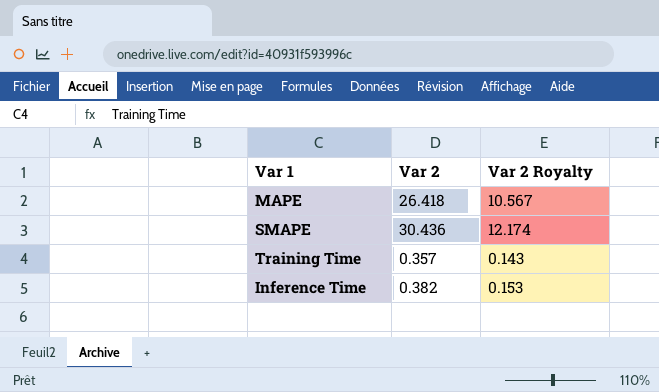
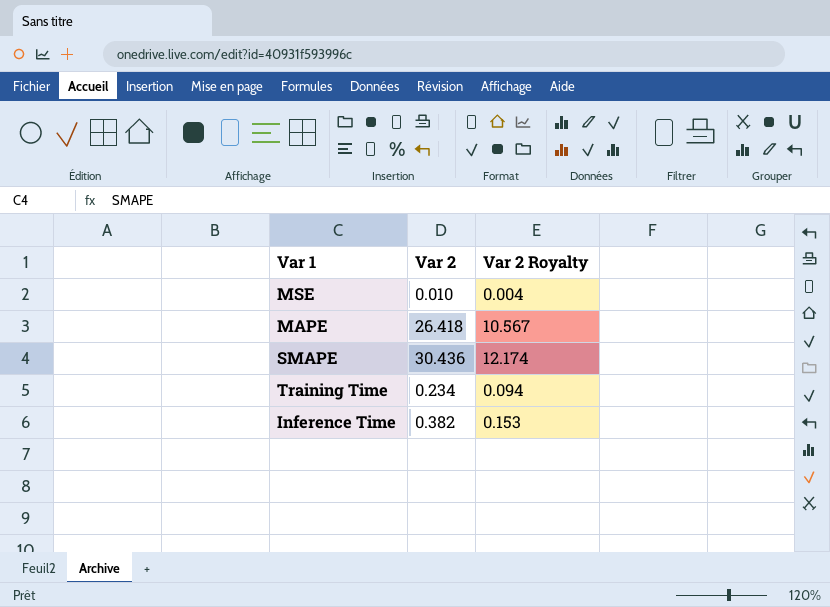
row MSE: none -> 0.010 | 0.004
Training Time | Var 2: 0.357 -> 0.234
Training Time | Var 2 Royalty: 0.143 -> 0.094

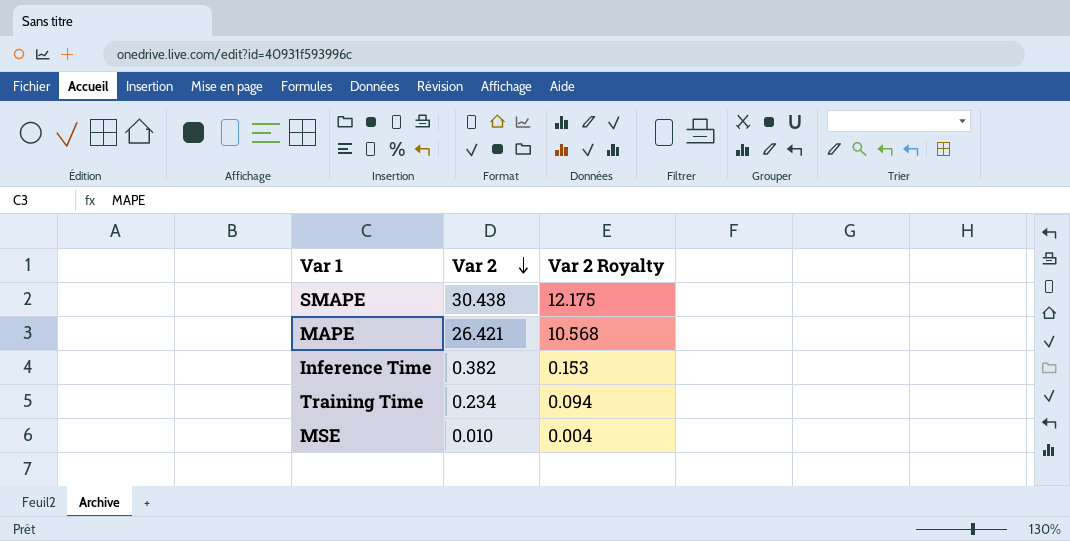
row order: none -> Var 2 descending
SMAPE | Var 2: 30.436 -> 30.438
SMAPE | Var 2 Royalty: 12.174 -> 12.175
MAPE | Var 2: 26.418 -> 26.421
MAPE | Var 2 Royalty: 10.567 -> 10.568

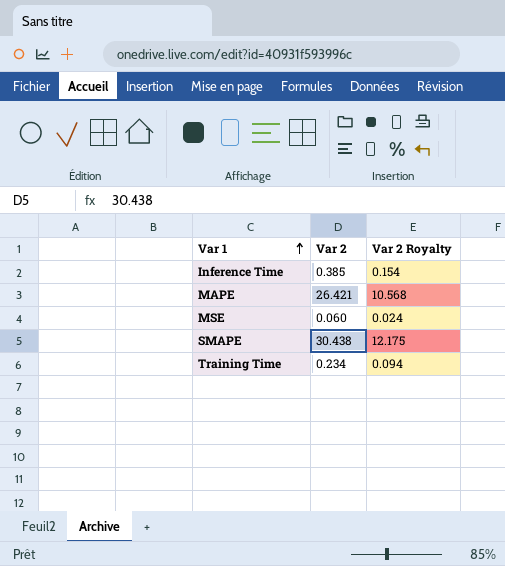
row order: Var 2 descending -> Var 1 ascending
Inference Time | Var 2: 0.382 -> 0.385
Inference Time | Var 2 Royalty: 0.153 -> 0.154
MSE | Var 2: 0.010 -> 0.060
MSE | Var 2 Royalty: 0.004 -> 0.024

